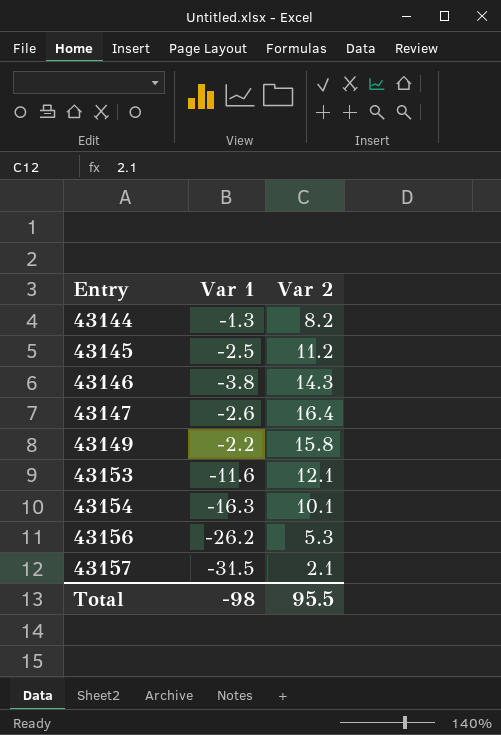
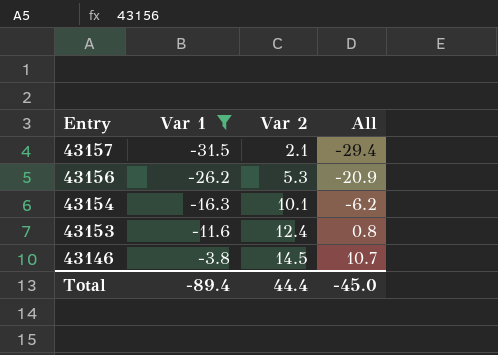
filter: none -> Var 1 <= -3.8
row order: Entry ascending -> Entry descending
column All | formula: none -> [Var 1] + [Var 2]
43153 | Var 2: 12.1 -> 12.4
43146 | Var 2: 14.3 -> 14.5
Total | Var 1: -98 -> -89.4
Total | Var 2: 95.5 -> 44.4

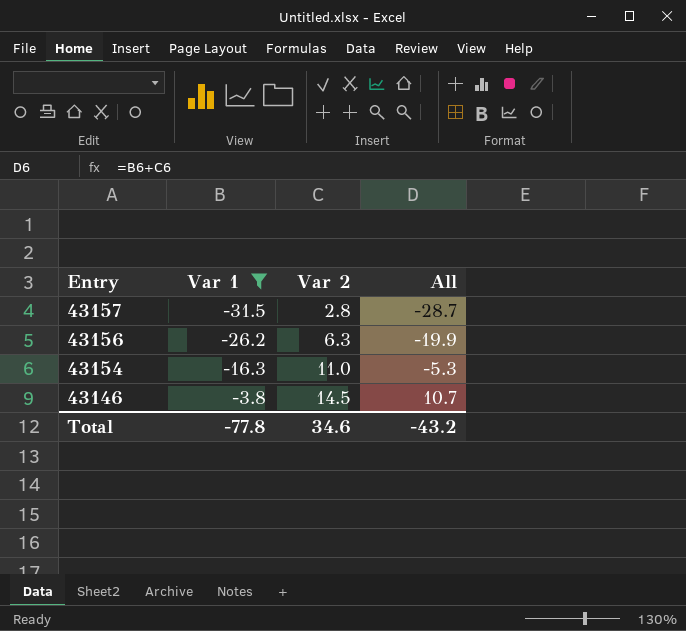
row 43153: -11.6 | 12.4 | 0.8 -> none
43157 | Var 2: 2.1 -> 2.8
43157 | All: -29.4 -> -28.7
43156 | Var 2: 5.3 -> 6.3
43156 | All: -20.9 -> -19.9
43154 | Var 2: 10.1 -> 11.0
43154 | All: -6.2 -> -5.3
Total | Var 1: -89.4 -> -77.8
Total | Var 2: 44.4 -> 34.6
Total | All: -45.0 -> -43.2

